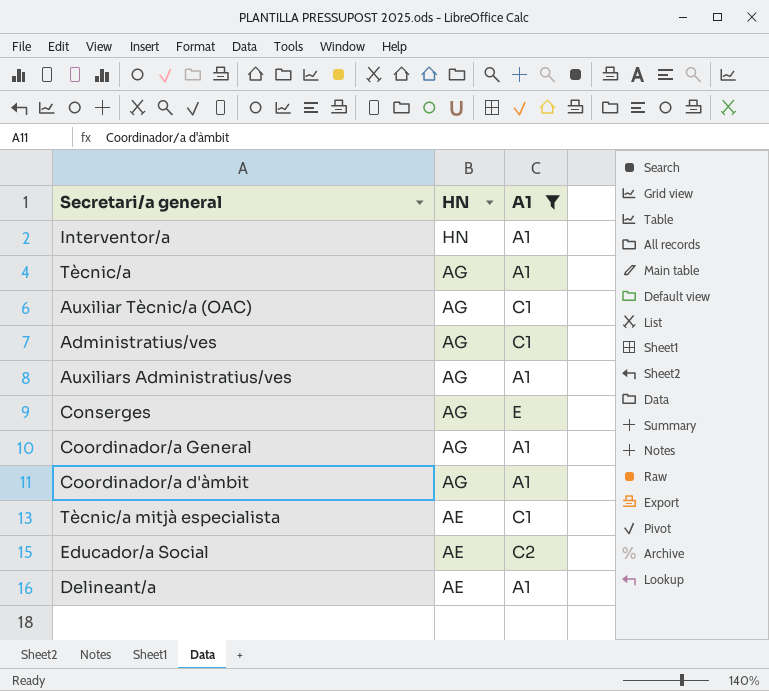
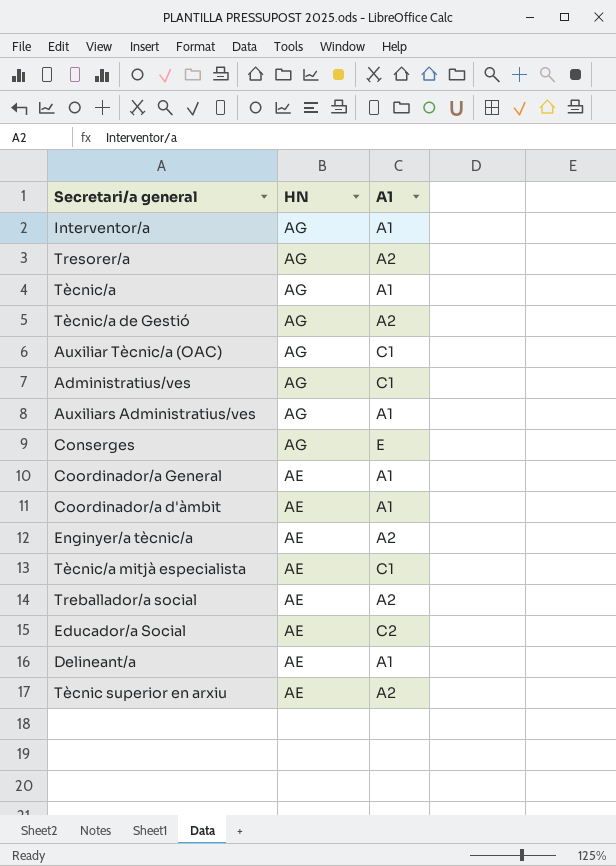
filter: A1 != A2 -> none
Interventor/a | HN: HN -> AG
Coordinador/a General | HN: AG -> AE
Coordinador/a d'àmbit | HN: AG -> AE

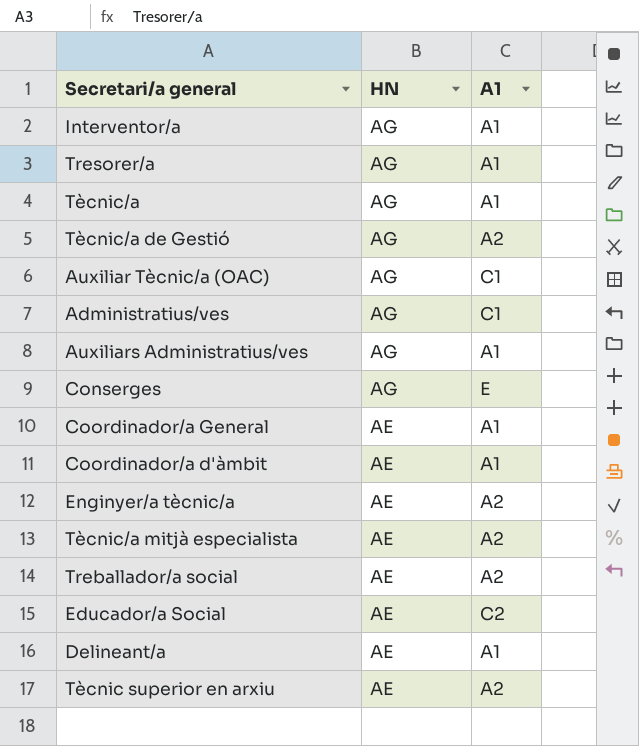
Tresorer/a | A1: A2 -> A1
Tècnic/a mitjà especialista | A1: C1 -> A2

